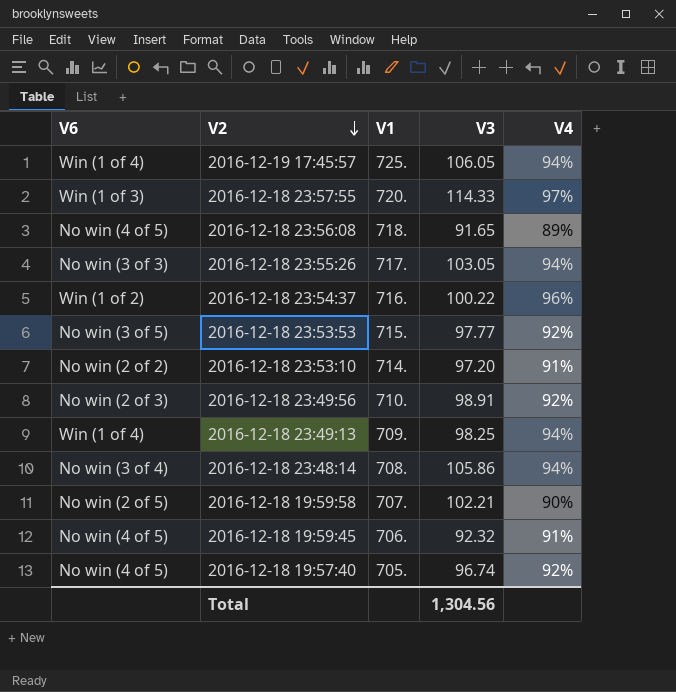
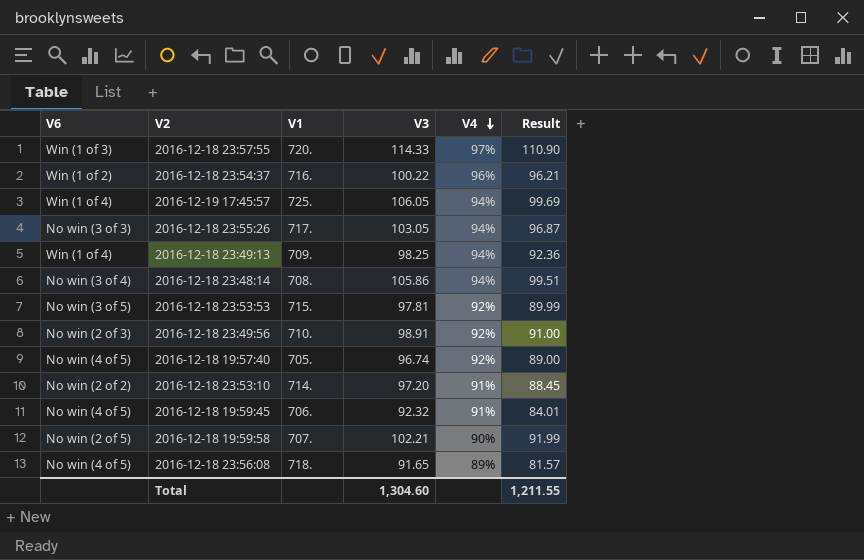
row order: V2 descending -> V4 descending
column Result | formula: none -> [V3] * [V4]
2016-12-18 23:53:53 | V3: 97.77 -> 97.81
Total | V3: 1,304.56 -> 1,304.60

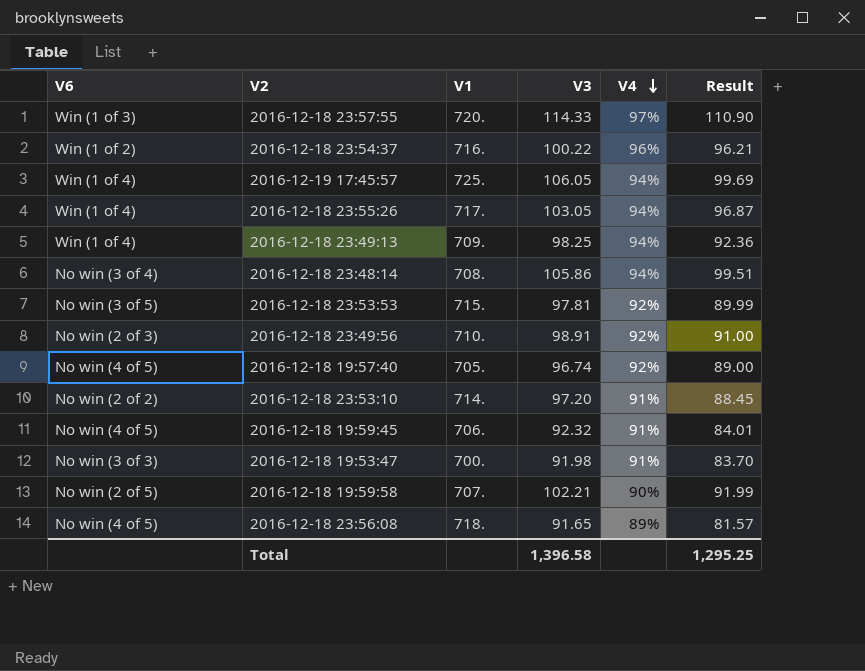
2016-12-18 23:55:26 | V6: No win (3 of 3) -> Win (1 of 4)
row 2016-12-18 19:53:47: none -> No win (3 of 3) | 700. | 91.98 | 91% | 83.70
Total | V3: 1,304.60 -> 1,396.58
Total | Result: 1,211.55 -> 1,295.25

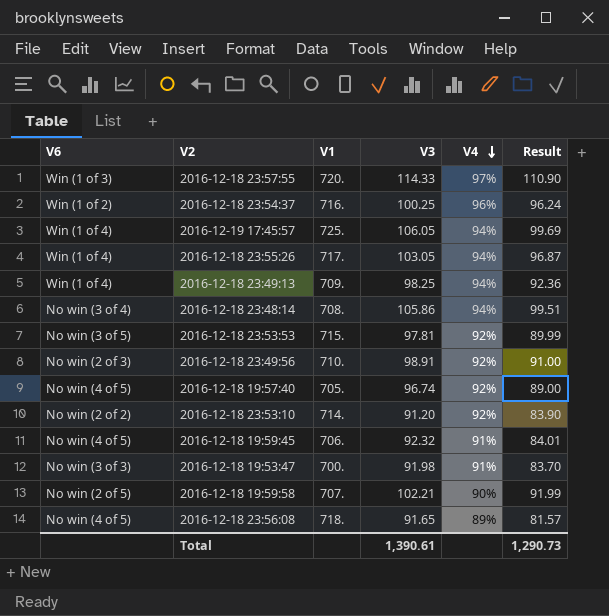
2016-12-18 23:54:37 | V3: 100.22 -> 100.25
2016-12-18 23:54:37 | Result: 96.21 -> 96.24
2016-12-18 23:53:10 | V3: 97.20 -> 91.20
2016-12-18 23:53:10 | V4: 91% -> 92%
2016-12-18 23:53:10 | Result: 88.45 -> 83.90
Total | V3: 1,396.58 -> 1,390.61
Total | Result: 1,295.25 -> 1,290.73

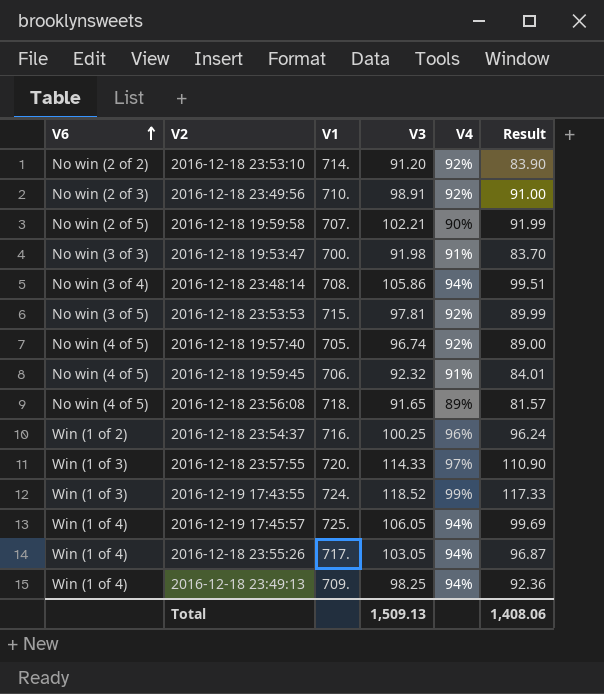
row order: V4 descending -> V6 ascending
row 2016-12-19 17:43:55: none -> Win (1 of 3) | 724. | 118.52 | 99% | 117.33
Total | V3: 1,390.61 -> 1,509.13
Total | Result: 1,290.73 -> 1,408.06

